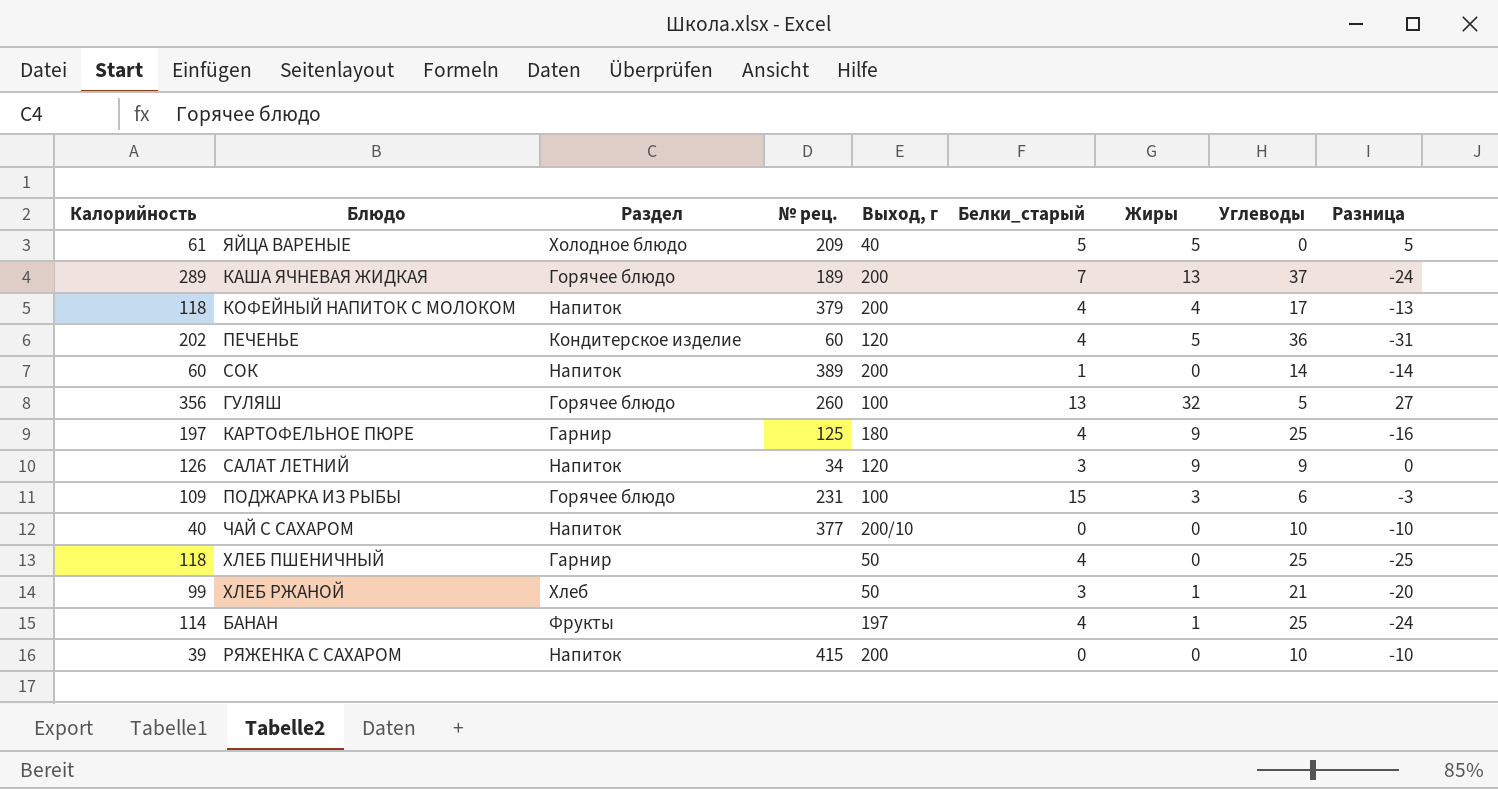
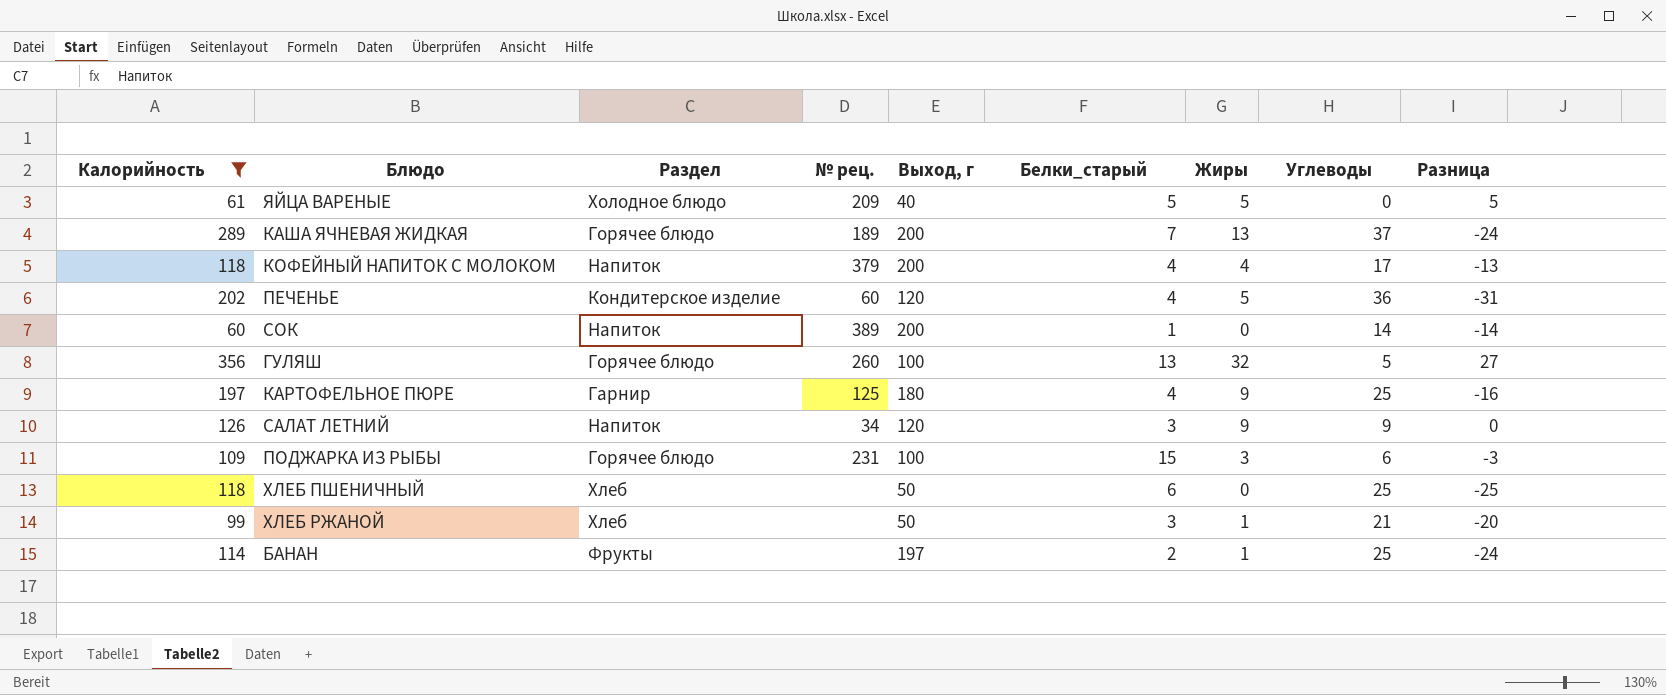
filter: none -> Калорийность >= 60
ХЛЕБ ПШЕНИЧНЫЙ | Раздел: Гарнир -> Хлеб
ХЛЕБ ПШЕНИЧНЫЙ | Белки_старый: 4 -> 6
БАНАН | Белки_старый: 4 -> 2

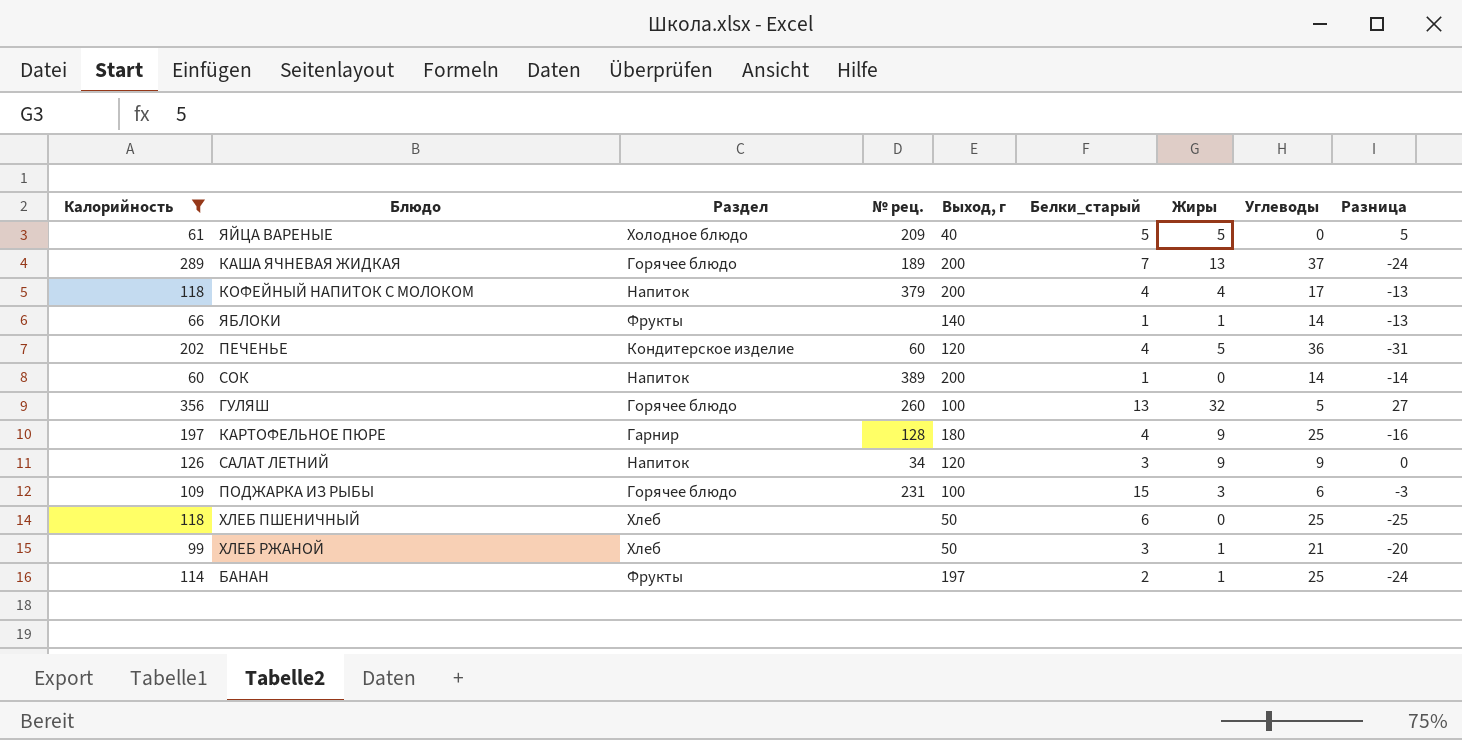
row ЯБЛОКИ: none -> 66 | Фрукты | none | 140 | 1 | 1 | 14 | -13
КАРТОФЕЛЬНОЕ ПЮРЕ | № рец.: 125 -> 128

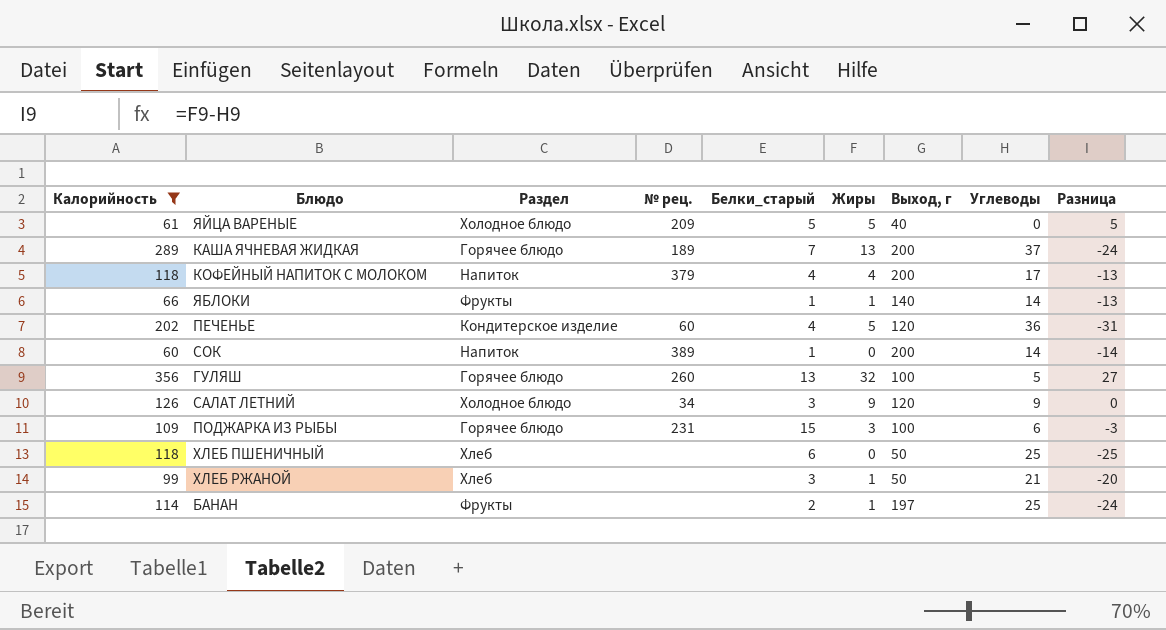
column Выход, г | position: 5 -> 7
row КАРТОФЕЛЬНОЕ ПЮРЕ: 197 | Гарнир | 128 | 180 | 4 | 9 | 25 | -16 -> none
САЛАТ ЛЕТНИЙ | Раздел: Напиток -> Холодное блюдо

